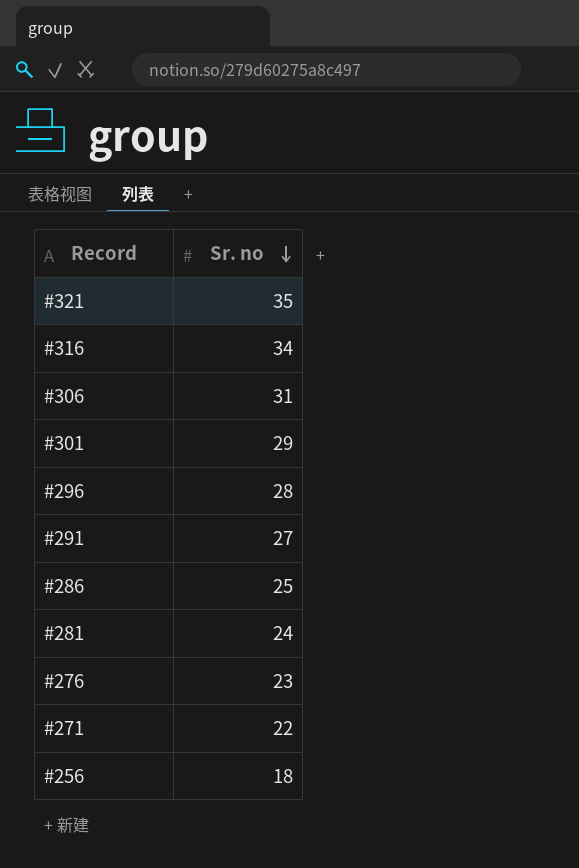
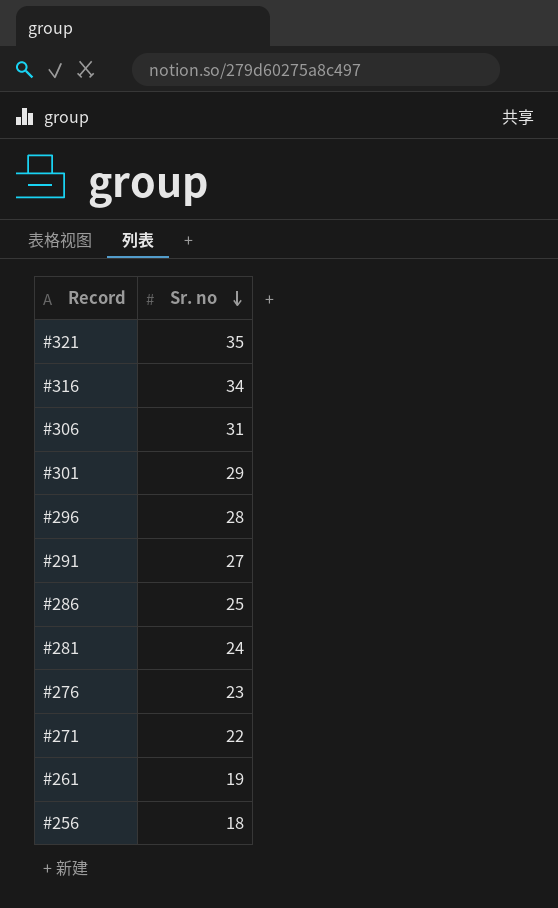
row #261: none -> 19

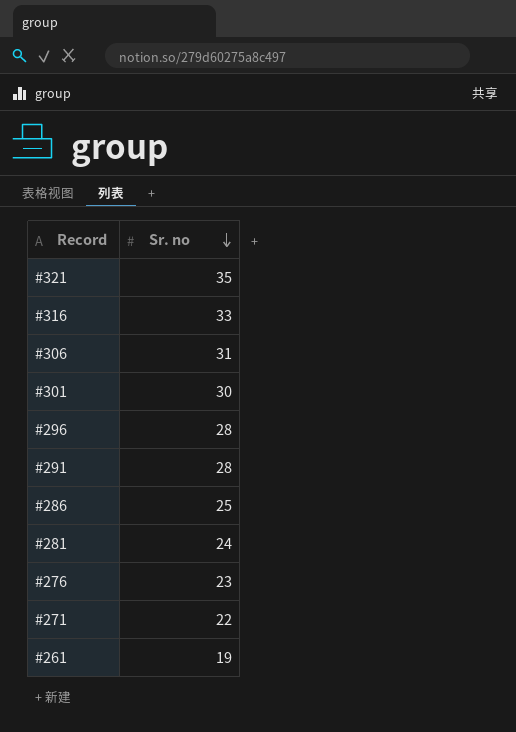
row #256: 18 -> none
#316 | Sr. no: 34 -> 33
#301 | Sr. no: 29 -> 30
#291 | Sr. no: 27 -> 28

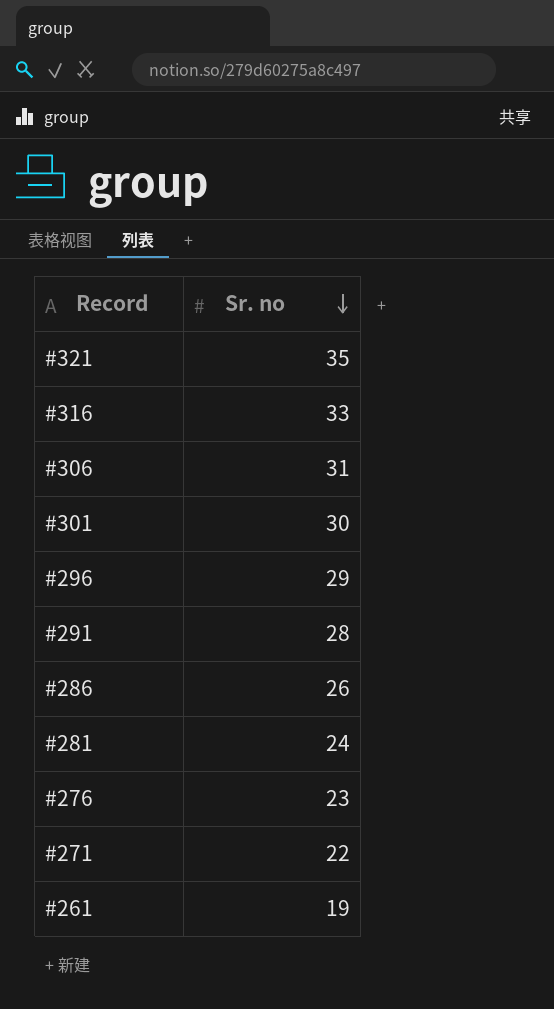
#296 | Sr. no: 28 -> 29
#286 | Sr. no: 25 -> 26

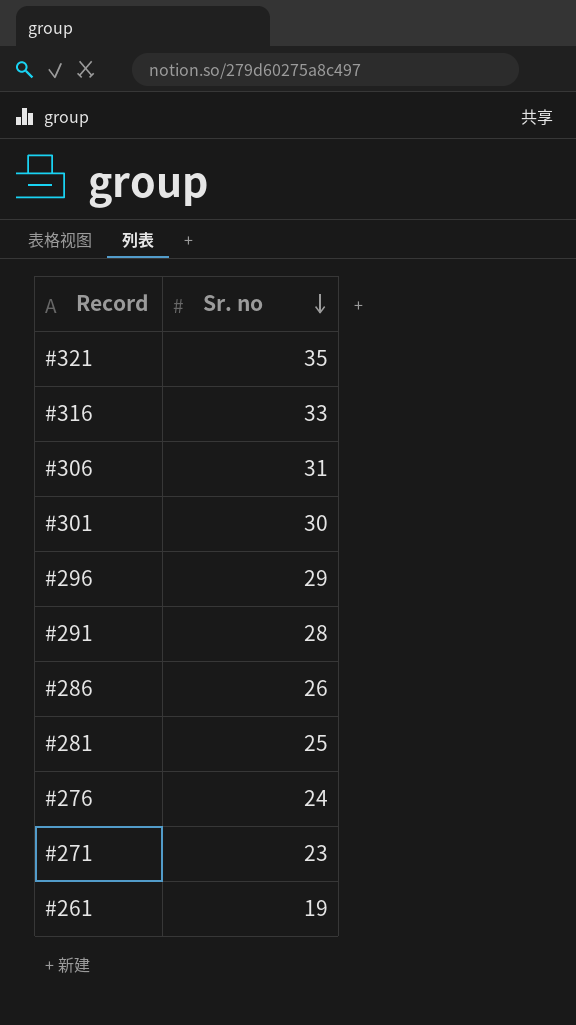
#281 | Sr. no: 24 -> 25
#276 | Sr. no: 23 -> 24
#271 | Sr. no: 22 -> 23

